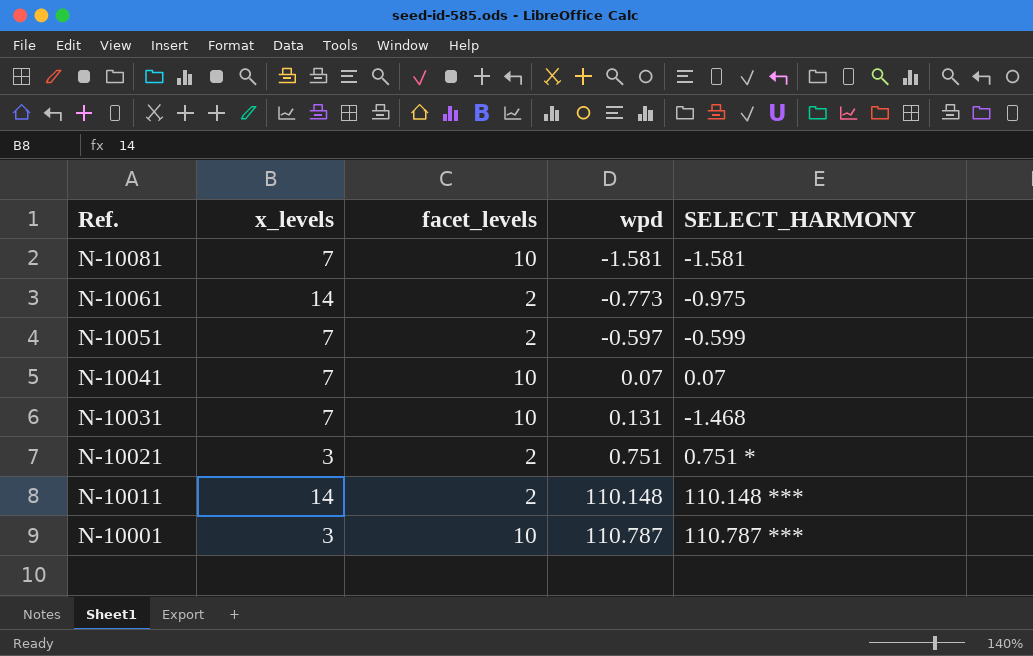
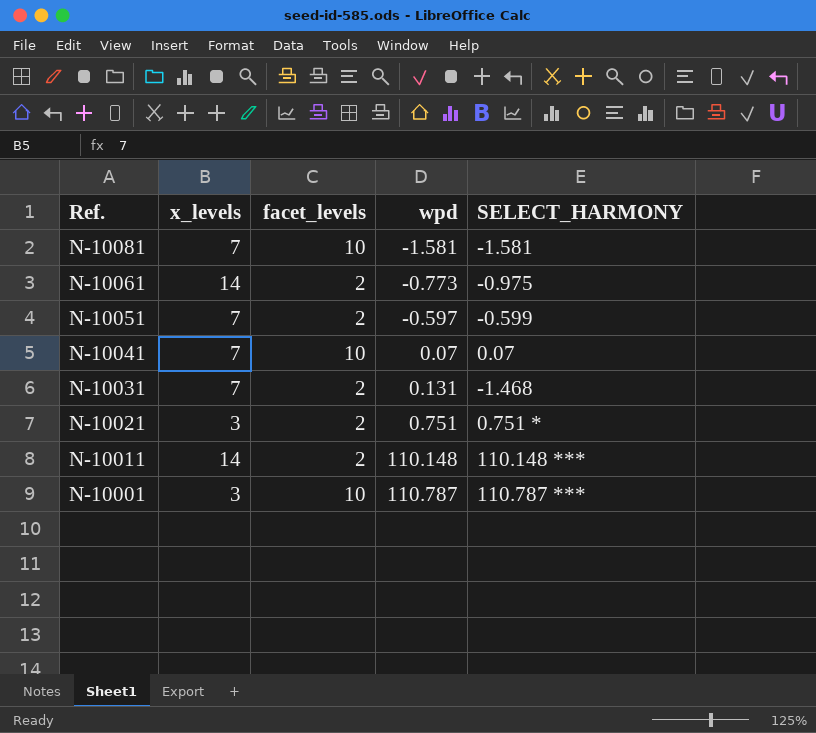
N-10031 | facet_levels: 10 -> 2

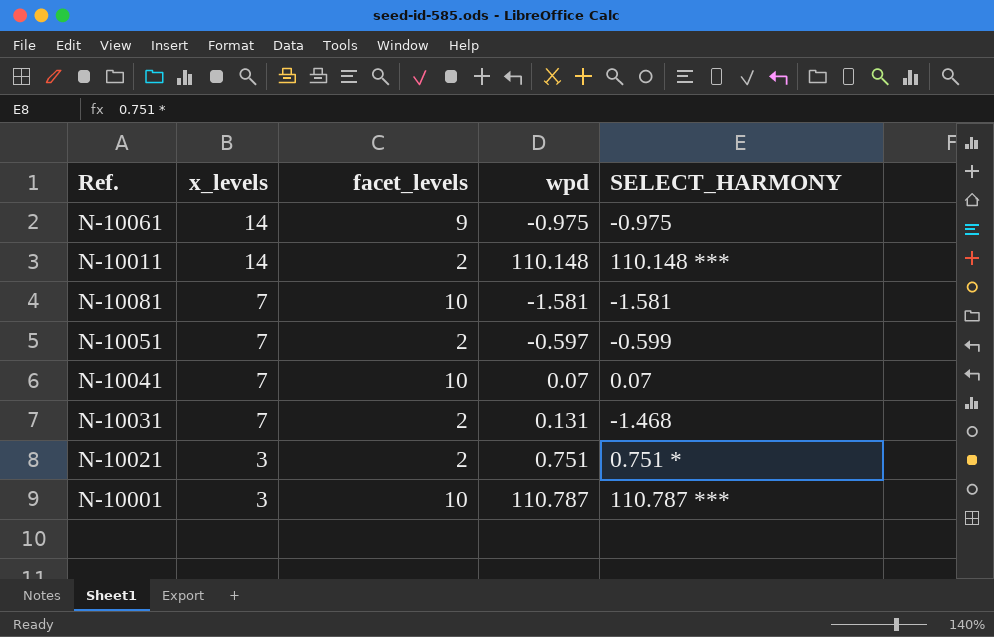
row order: Ref. descending -> x_levels descending
N-10061 | facet_levels: 2 -> 9
N-10061 | wpd: -0.773 -> -0.975

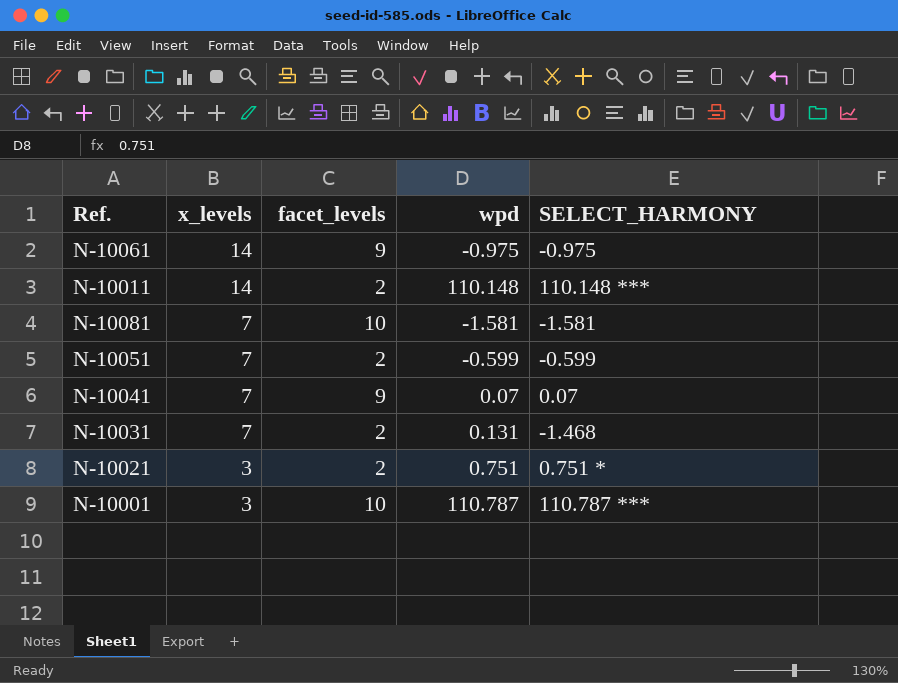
N-10051 | wpd: -0.597 -> -0.599
N-10041 | facet_levels: 10 -> 9

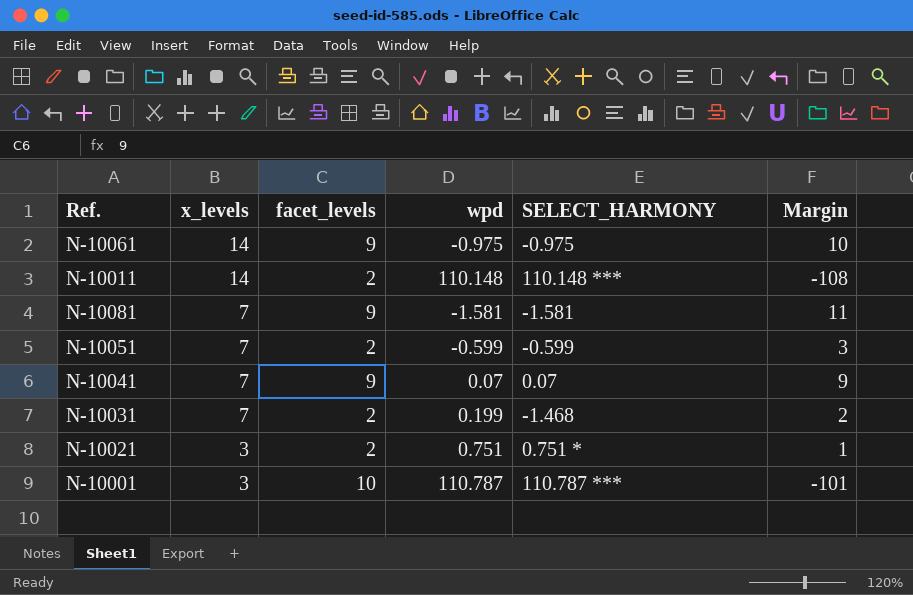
column Margin | formula: none -> [facet_levels] - [wpd]
N-10081 | facet_levels: 10 -> 9
N-10031 | wpd: 0.131 -> 0.199

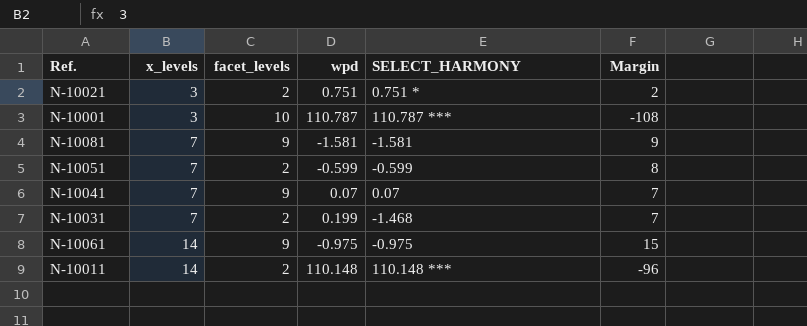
row order: x_levels descending -> x_levels ascending
column Margin | formula: [facet_levels] - [wpd] -> [x_levels] - [wpd]

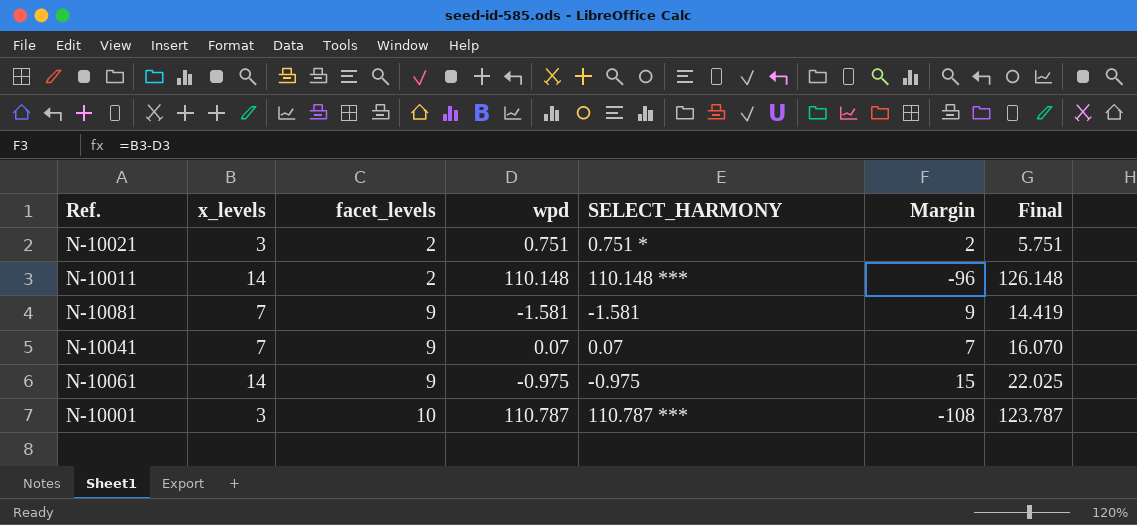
row order: x_levels ascending -> facet_levels ascending
column Final | formula: none -> [x_levels] + [facet_levels] + [wpd]
row N-10051: 7 | 2 | -0.599 | -0.599 | 8 -> none
row N-10031: 7 | 2 | 0.199 | -1.468 | 7 -> none

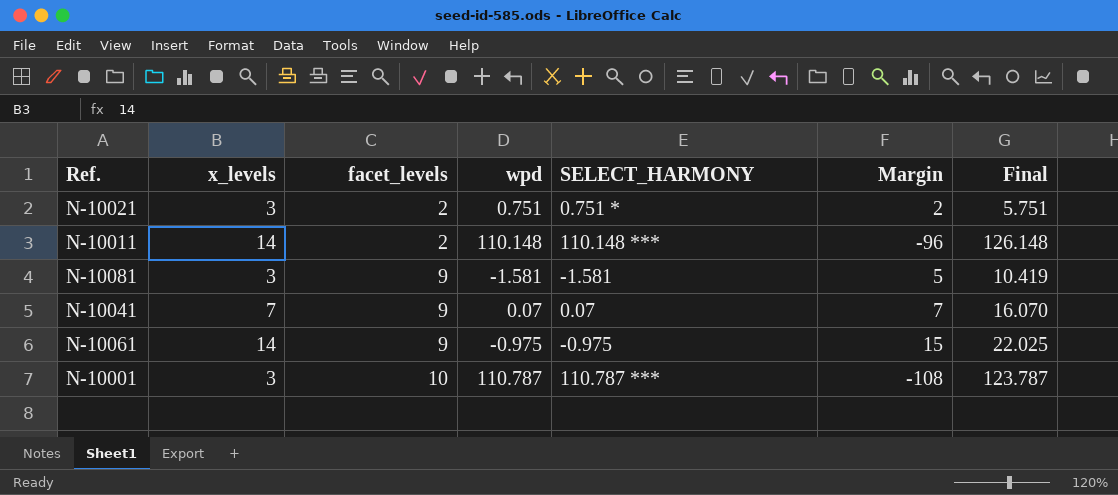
N-10081 | x_levels: 7 -> 3
N-10081 | Margin: 9 -> 5
N-10081 | Final: 14.419 -> 10.419

